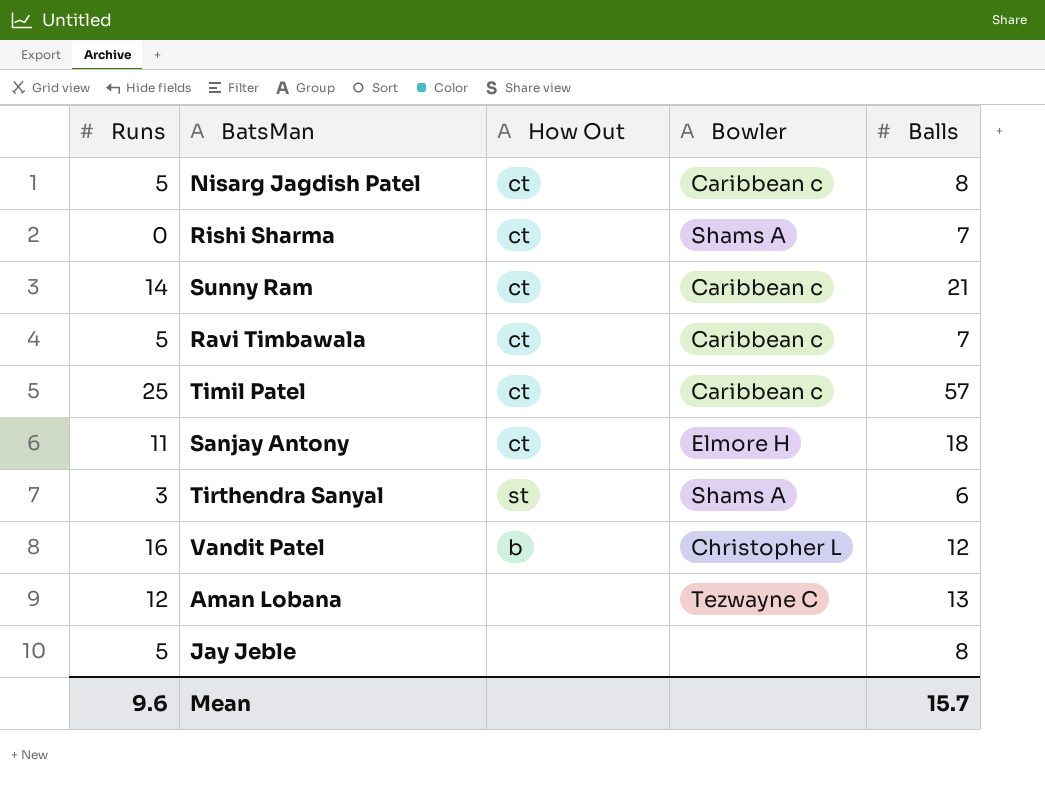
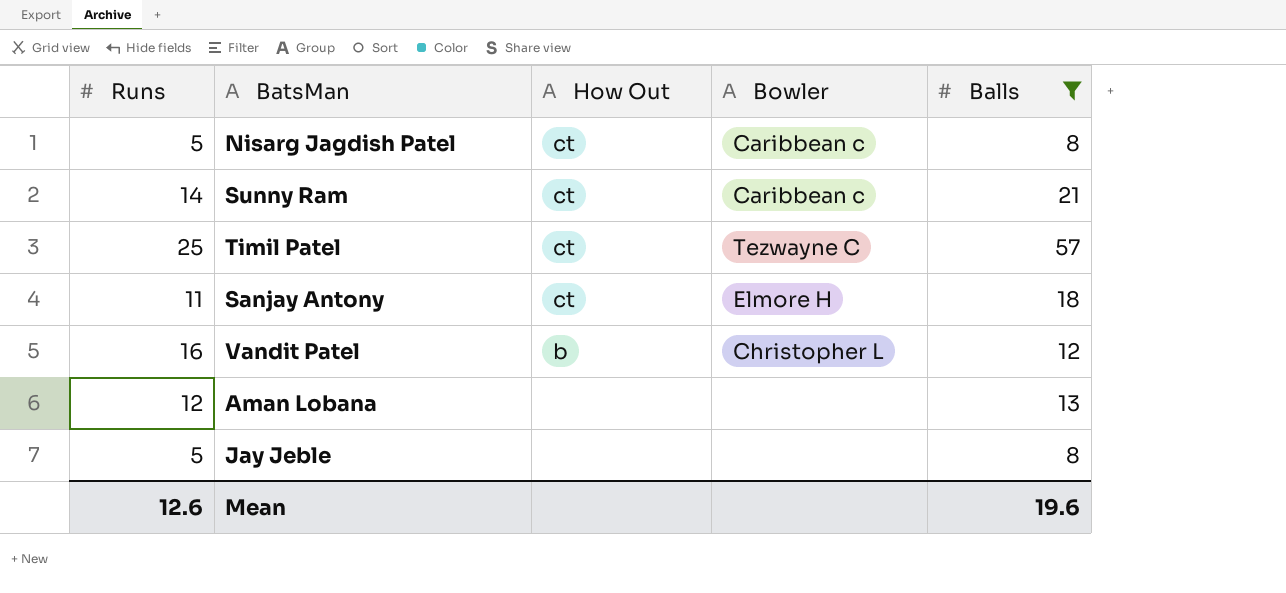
filter: none -> Balls >= 8
Timil Patel | Bowler: Caribbean c -> Tezwayne C
Aman Lobana | Bowler: Tezwayne C -> none
Mean | Runs: 9.6 -> 12.6
Mean | Balls: 15.7 -> 19.6

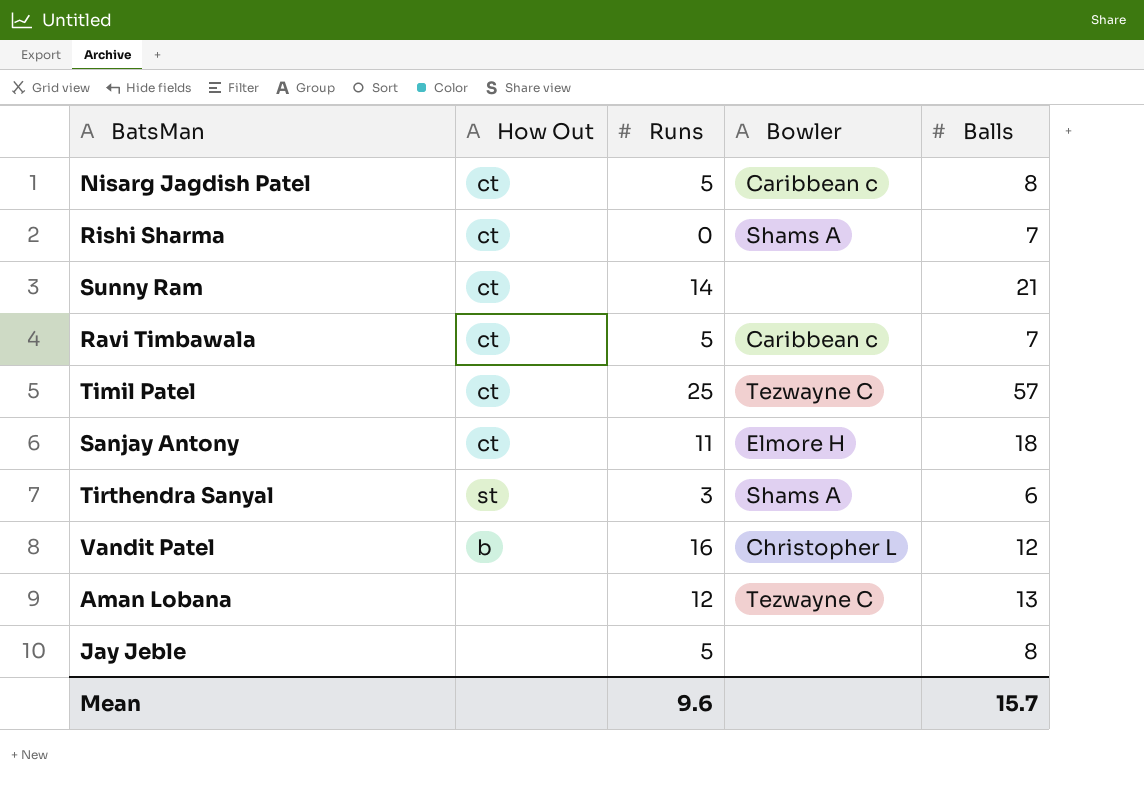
filter: Balls >= 8 -> none
column Runs | position: 1 -> 3
Sunny Ram | Bowler: Caribbean c -> none
Aman Lobana | Bowler: none -> Tezwayne C
Mean | Runs: 12.6 -> 9.6
Mean | Balls: 19.6 -> 15.7

